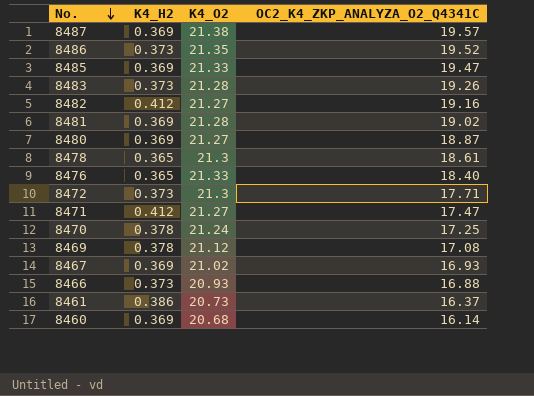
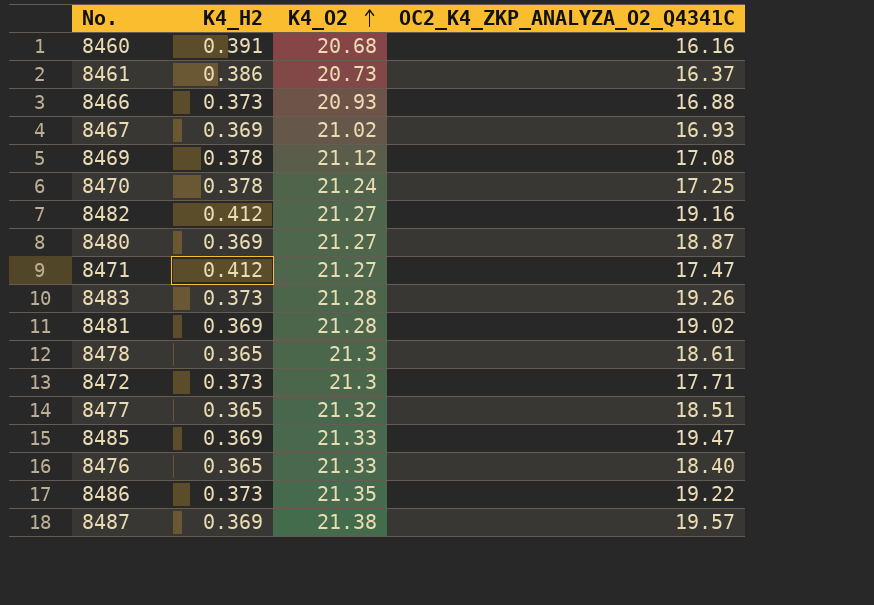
row order: No. descending -> K4_O2 ascending
8460 | K4_H2: 0.369 -> 0.391
8460 | OC2_K4_ZKP_ANALYZA_O2_Q4341C: 16.14 -> 16.16
row 8477: none -> 0.365 | 21.32 | 18.51
8486 | OC2_K4_ZKP_ANALYZA_O2_Q4341C: 19.52 -> 19.22

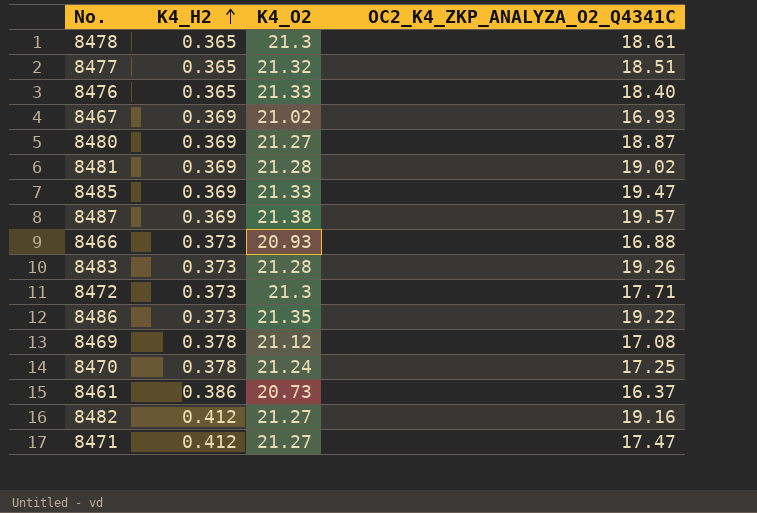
row order: K4_O2 ascending -> K4_H2 ascending
row 8460: 0.391 | 20.68 | 16.16 -> none

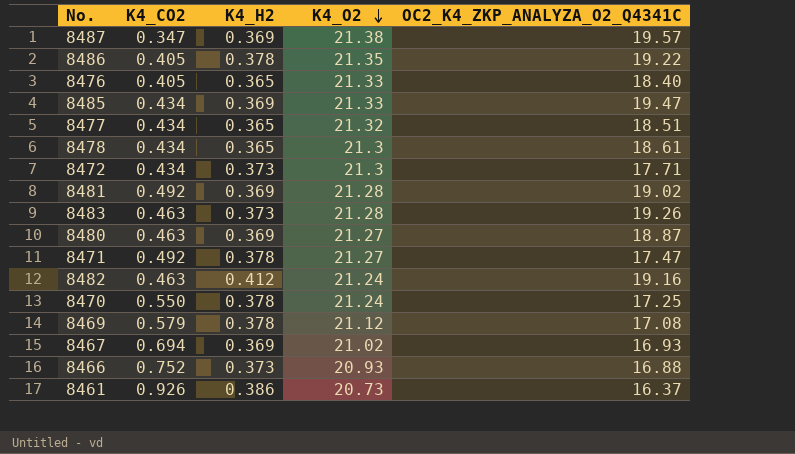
row order: K4_H2 ascending -> K4_O2 descending
column K4_CO2 | position: none -> 2
8486 | K4_H2: 0.373 -> 0.378
8471 | K4_H2: 0.412 -> 0.378
8482 | K4_O2: 21.27 -> 21.24

